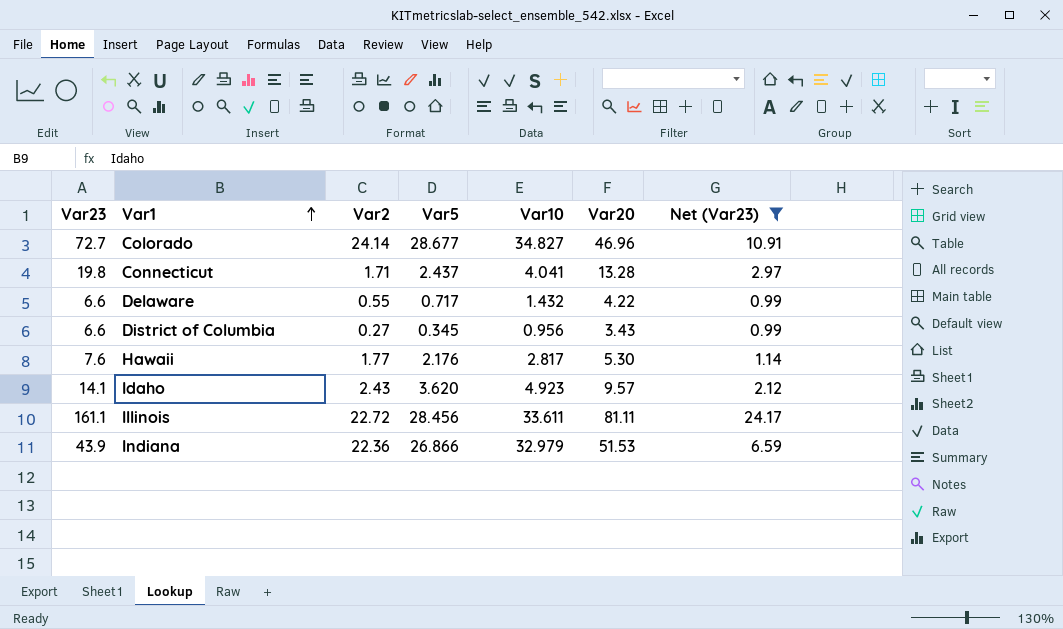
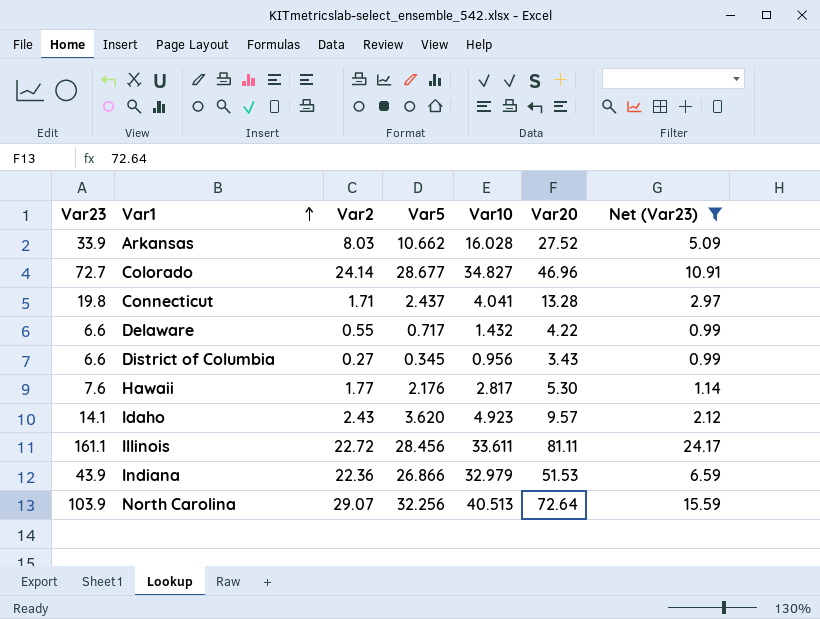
row Arkansas: none -> 33.9 | 8.03 | 10.662 | 16.028 | 27.52 | 5.09
row North Carolina: none -> 103.9 | 29.07 | 32.256 | 40.513 | 72.64 | 15.59

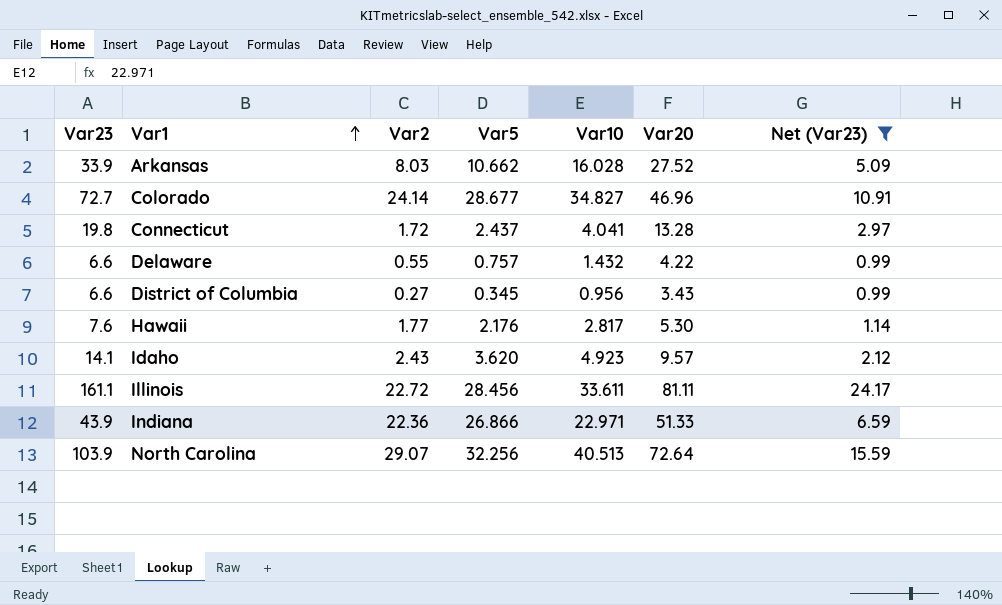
Connecticut | Var2: 1.71 -> 1.72
Delaware | Var5: 0.717 -> 0.757
Indiana | Var10: 32.979 -> 22.971
Indiana | Var20: 51.53 -> 51.33

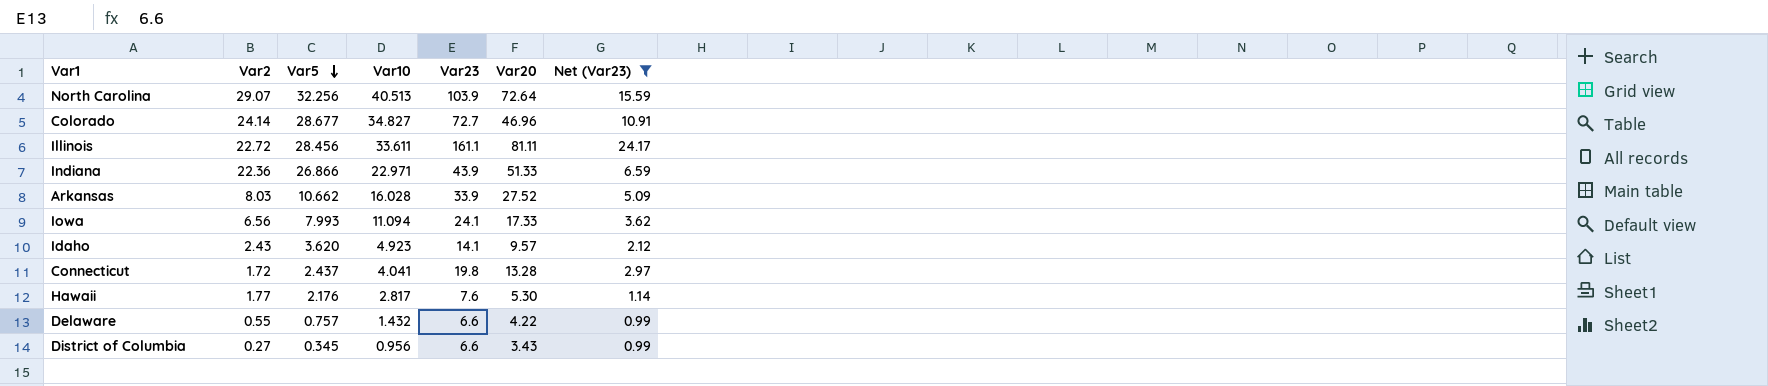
row order: Var1 ascending -> Var5 descending
column Var23 | position: 1 -> 5
row Iowa: none -> 6.56 | 7.993 | 11.094 | 24.1 | 17.33 | 3.62

